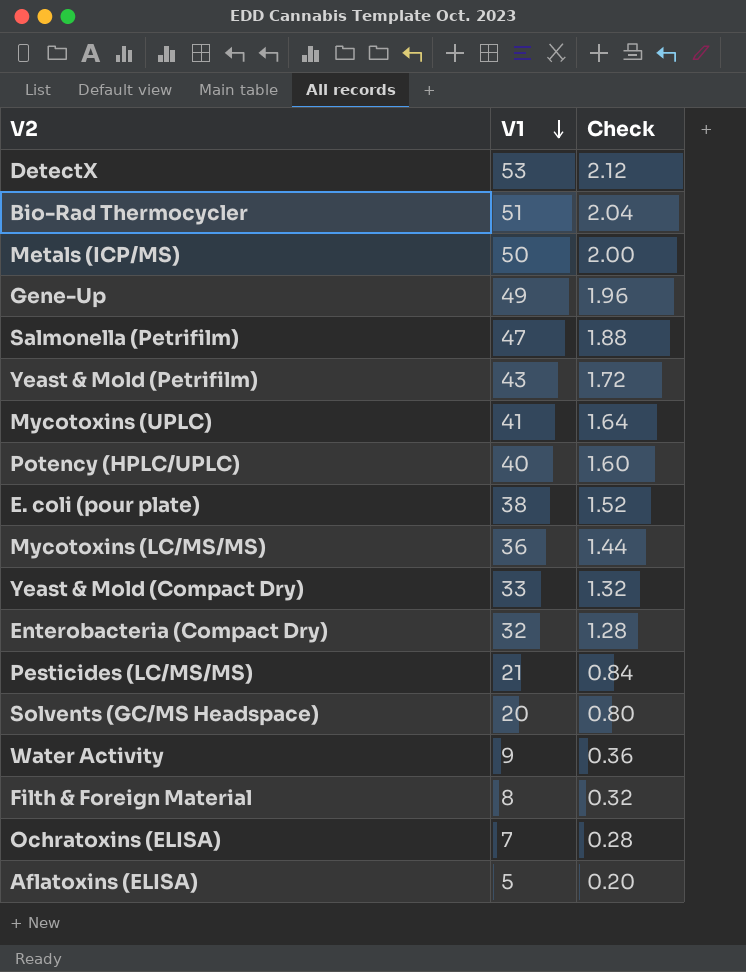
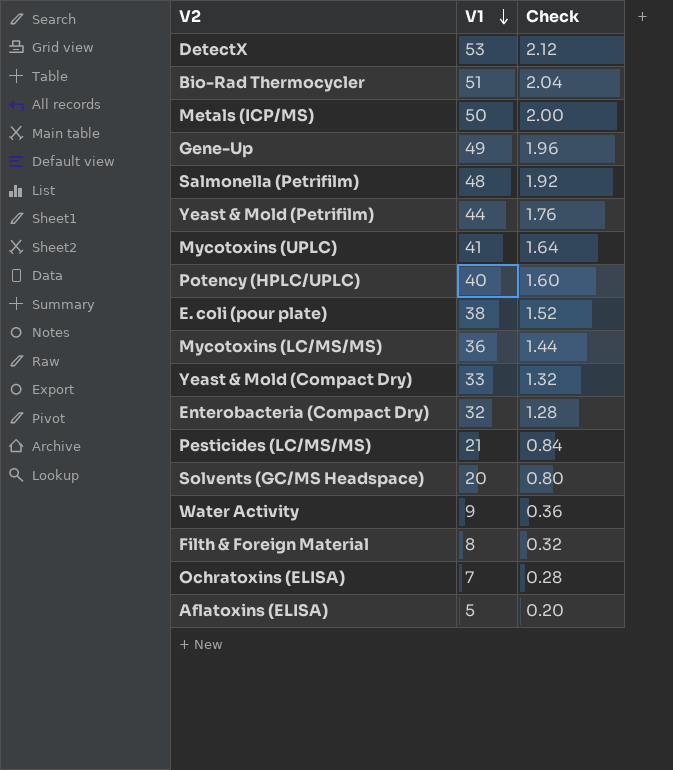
Salmonella (Petrifilm) | V1: 47 -> 48
Salmonella (Petrifilm) | Check: 1.88 -> 1.92
Yeast & Mold (Petrifilm) | V1: 43 -> 44
Yeast & Mold (Petrifilm) | Check: 1.72 -> 1.76

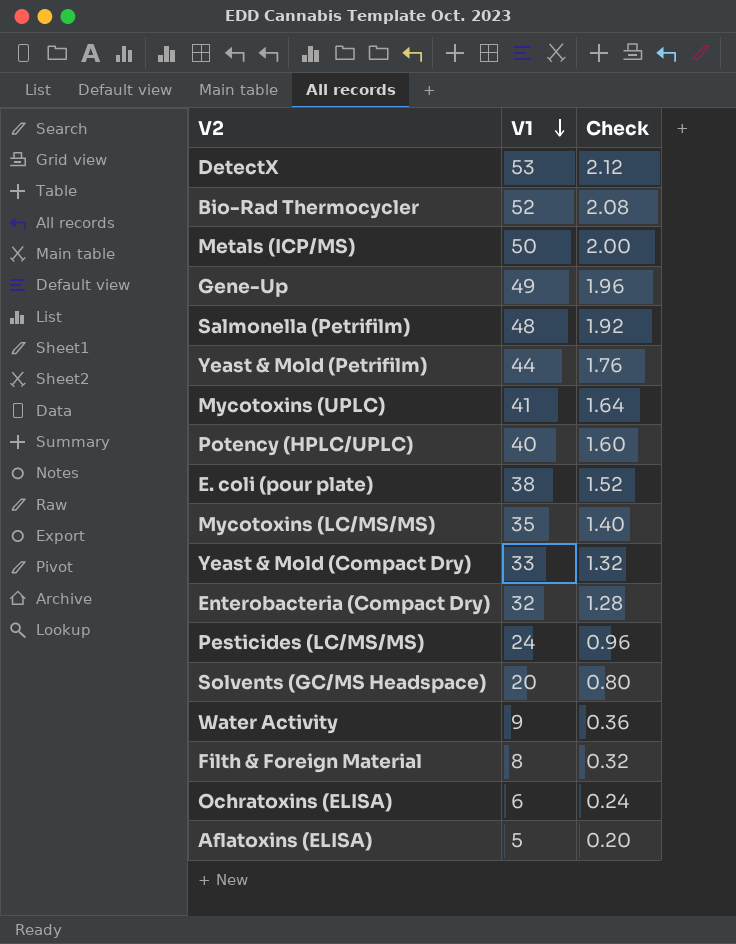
Bio-Rad Thermocycler | V1: 51 -> 52
Bio-Rad Thermocycler | Check: 2.04 -> 2.08
Mycotoxins (LC/MS/MS) | V1: 36 -> 35
Mycotoxins (LC/MS/MS) | Check: 1.44 -> 1.40
Pesticides (LC/MS/MS) | V1: 21 -> 24
Pesticides (LC/MS/MS) | Check: 0.84 -> 0.96
Ochratoxins (ELISA) | V1: 7 -> 6
Ochratoxins (ELISA) | Check: 0.28 -> 0.24

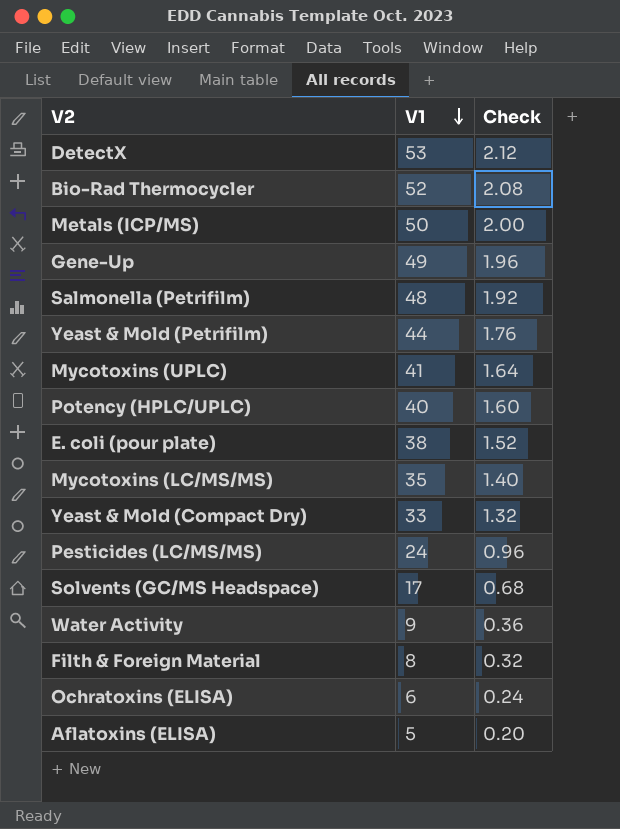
row Enterobacteria (Compact Dry): 32 | 1.28 -> none
Solvents (GC/MS Headspace) | V1: 20 -> 17
Solvents (GC/MS Headspace) | Check: 0.80 -> 0.68

